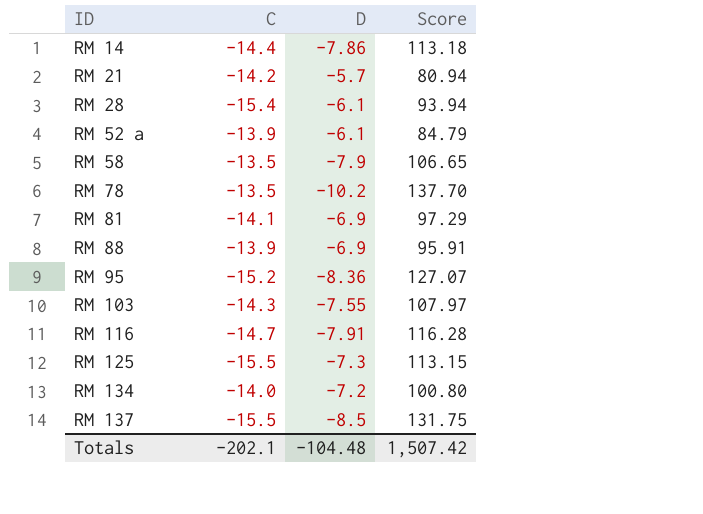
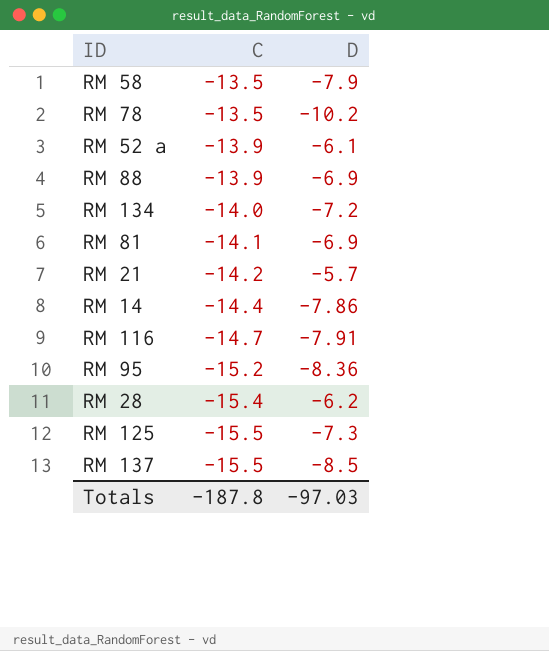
row order: ID ascending -> C descending
column Score | formula: [C] * [D] -> none
row RM 103: -14.3 | -7.55 | 107.97 -> none
RM 28 | D: -6.1 -> -6.2
Totals | C: -202.1 -> -187.8
Totals | D: -104.48 -> -97.03

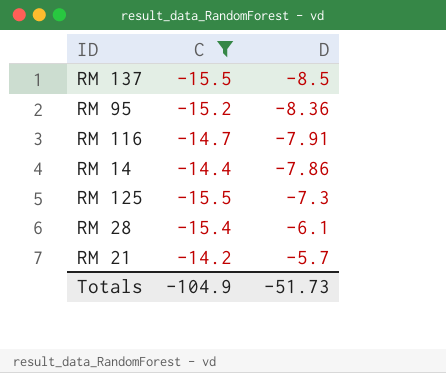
filter: none -> C <= -14.2
row order: C descending -> D ascending
RM 28 | D: -6.2 -> -6.1
Totals | C: -187.8 -> -104.9
Totals | D: -97.03 -> -51.73

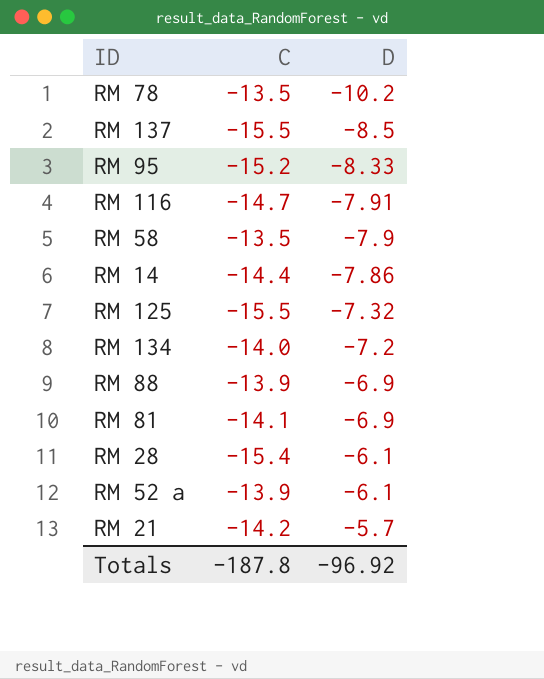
filter: C <= -14.2 -> none
RM 95 | D: -8.36 -> -8.33
RM 125 | D: -7.3 -> -7.32
Totals | C: -104.9 -> -187.8
Totals | D: -51.73 -> -96.92

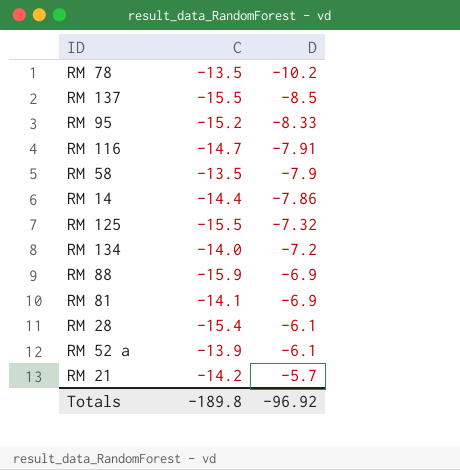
RM 88 | C: -13.9 -> -15.9
Totals | C: -187.8 -> -189.8

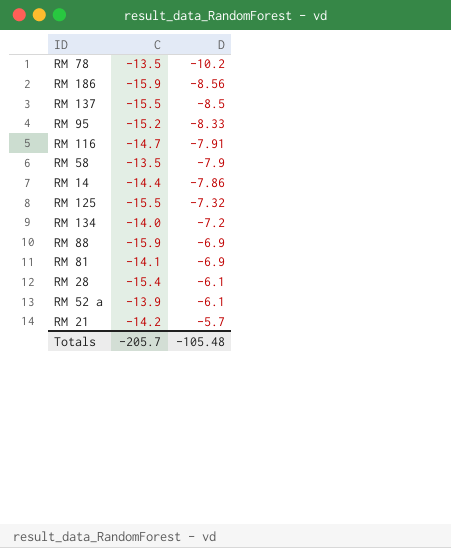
row RM 186: none -> -15.9 | -8.56
Totals | C: -189.8 -> -205.7
Totals | D: -96.92 -> -105.48

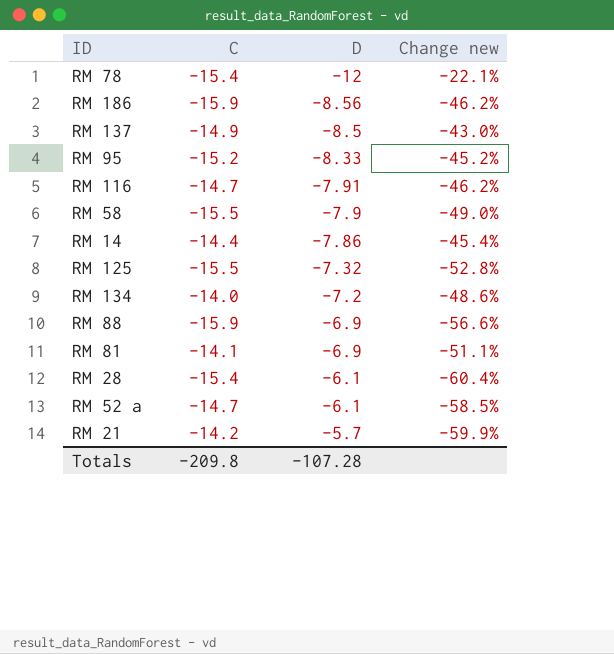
column Change new | formula: none -> ([D] - [C]) / [C]
RM 78 | C: -13.5 -> -15.4
RM 78 | D: -10.2 -> -12
RM 137 | C: -15.5 -> -14.9
RM 58 | C: -13.5 -> -15.5
RM 52 a | C: -13.9 -> -14.7
Totals | C: -205.7 -> -209.8
Totals | D: -105.48 -> -107.28

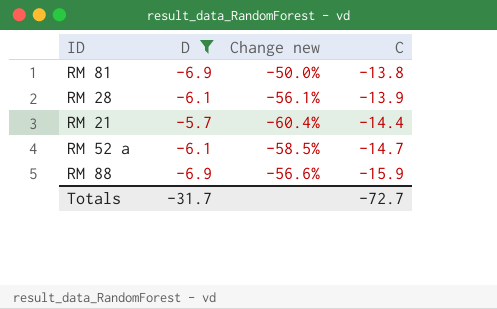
filter: none -> D >= -6.9
row order: D ascending -> C descending
column C | position: 2 -> 4
RM 81 | Change new: -51.1% -> -50.0%
RM 81 | C: -14.1 -> -13.8
RM 28 | Change new: -60.4% -> -56.1%
RM 28 | C: -15.4 -> -13.9
RM 21 | Change new: -59.9% -> -60.4%
RM 21 | C: -14.2 -> -14.4
Totals | D: -107.28 -> -31.7
Totals | C: -209.8 -> -72.7

